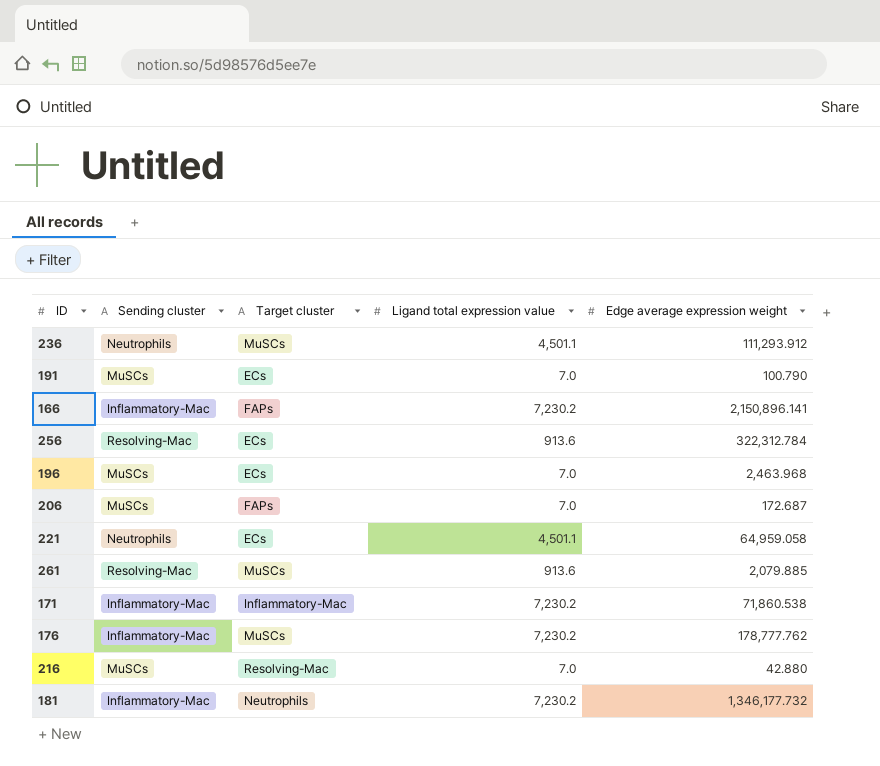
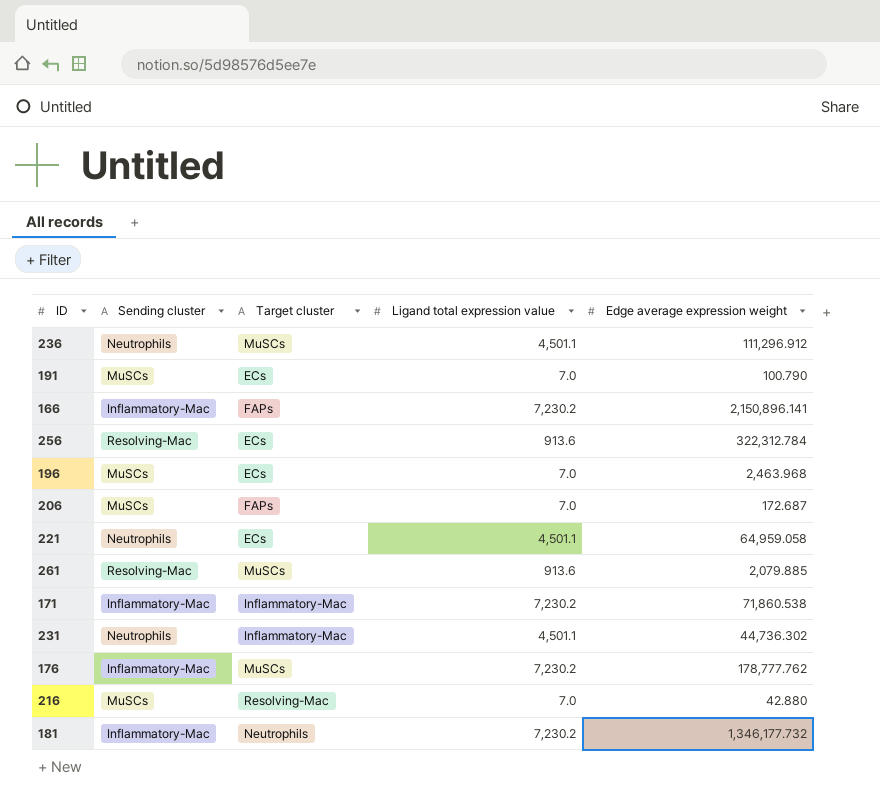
236 | Edge average expression weight: 111,293.912 -> 111,296.912
row 231: none -> Neutrophils | Inflammatory-Mac | 4,501.1 | 44,736.302

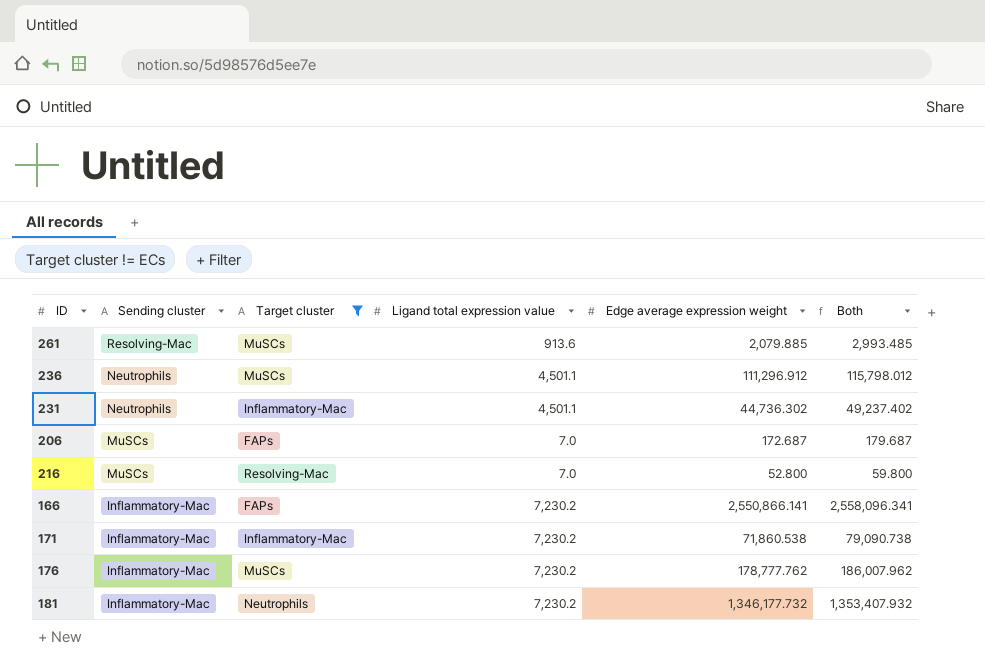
filter: none -> Target cluster != ECs
row order: none -> Sending cluster descending
column Both | formula: none -> [Ligand total expression value] + [Edge average expression weight]
216 | Edge average expression weight: 42.880 -> 52.800
166 | Edge average expression weight: 2,150,896.141 -> 2,550,866.141

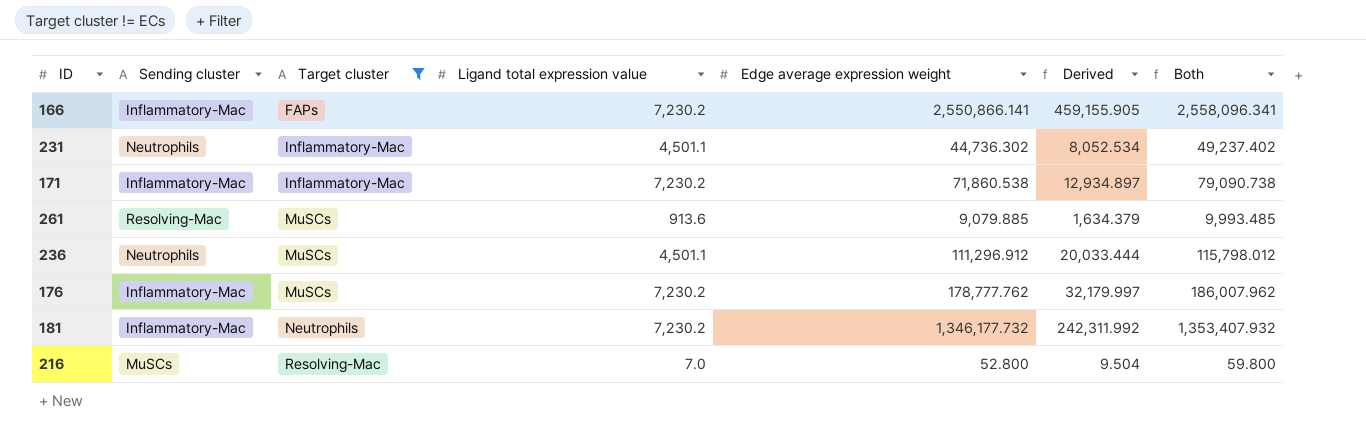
row order: Sending cluster descending -> Target cluster ascending
column Derived | formula: none -> [Edge average expression weight] * 0.18
row 206: MuSCs | FAPs | 7.0 | 172.687 | 179.687 -> none
261 | Edge average expression weight: 2,079.885 -> 9,079.885
261 | Both: 2,993.485 -> 9,993.485

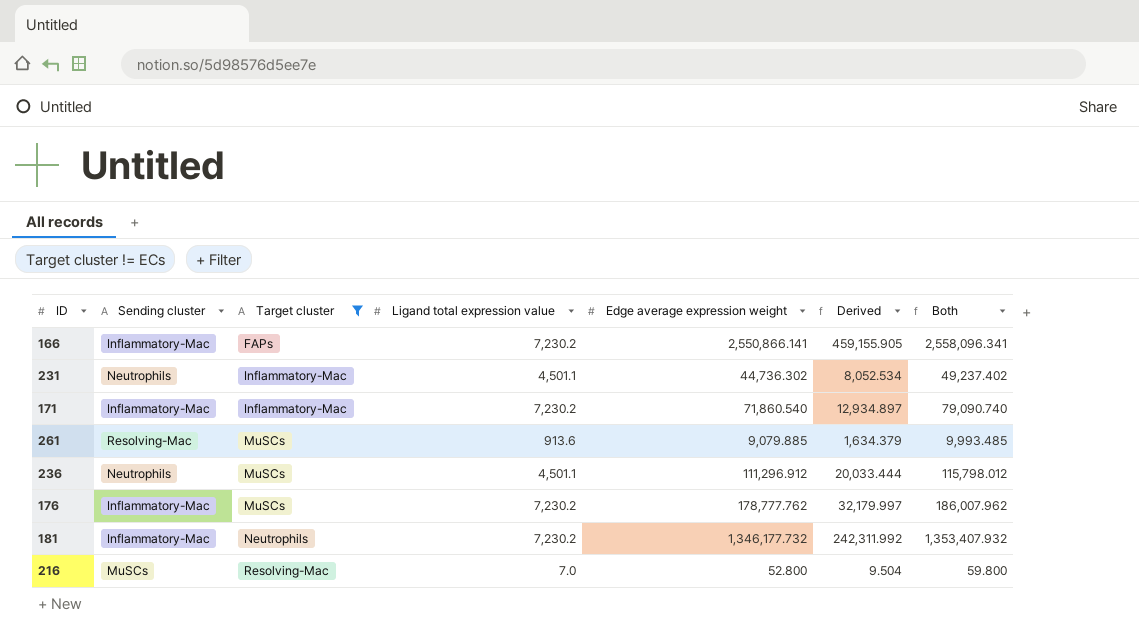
171 | Edge average expression weight: 71,860.538 -> 71,860.540
171 | Both: 79,090.738 -> 79,090.740

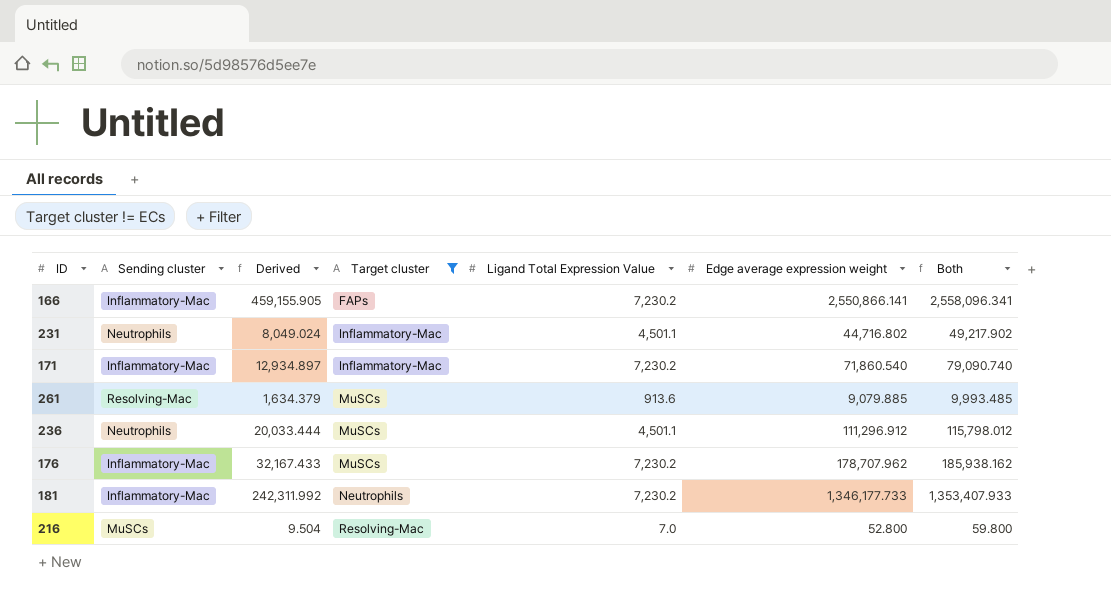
column Derived | position: 6 -> 3
column name: Ligand total expression value -> Ligand Total Expression Value
231 | Derived: 8,052.534 -> 8,049.024
231 | Edge average expression weight: 44,736.302 -> 44,716.802
231 | Both: 49,237.402 -> 49,217.902
176 | Derived: 32,179.997 -> 32,167.433
176 | Edge average expression weight: 178,777.762 -> 178,707.962
176 | Both: 186,007.962 -> 185,938.162
181 | Edge average expression weight: 1,346,177.732 -> 1,346,177.733
181 | Both: 1,353,407.932 -> 1,353,407.933

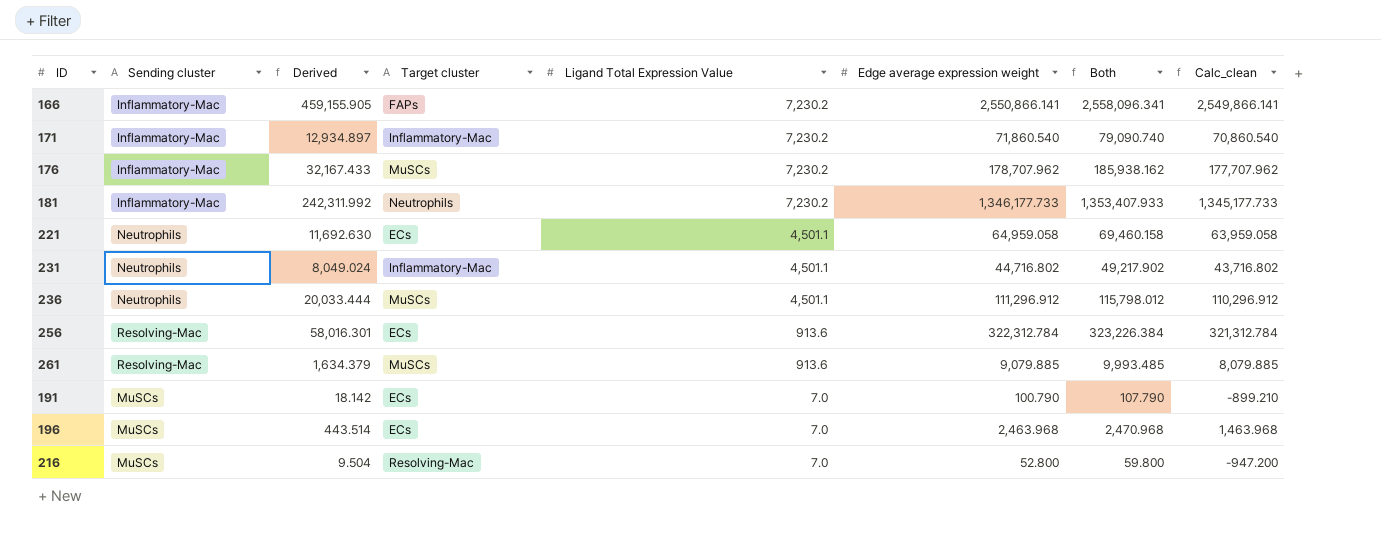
filter: Target cluster != ECs -> none
row order: Target cluster ascending -> Ligand Total Expression Value descending
column Calc_clean | formula: none -> [Edge average expression weight] - 1000

